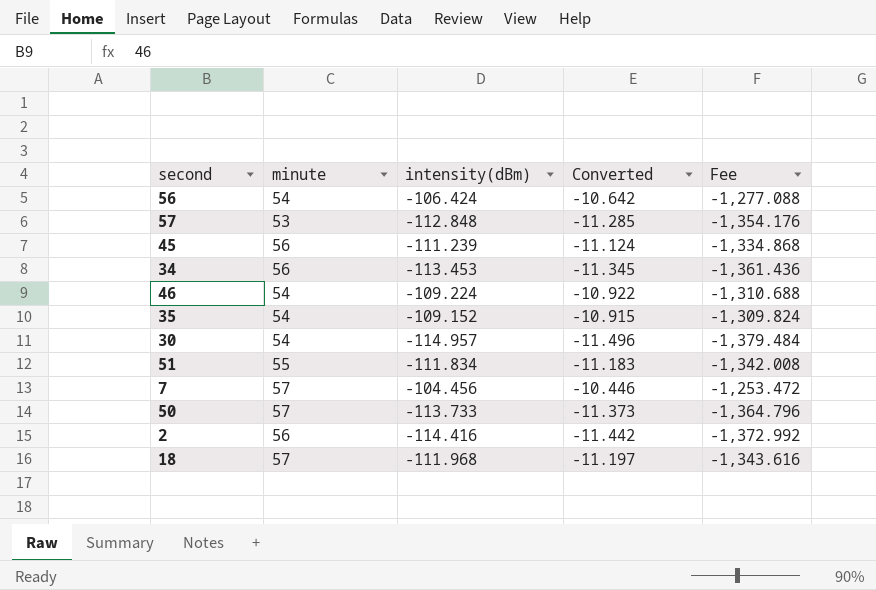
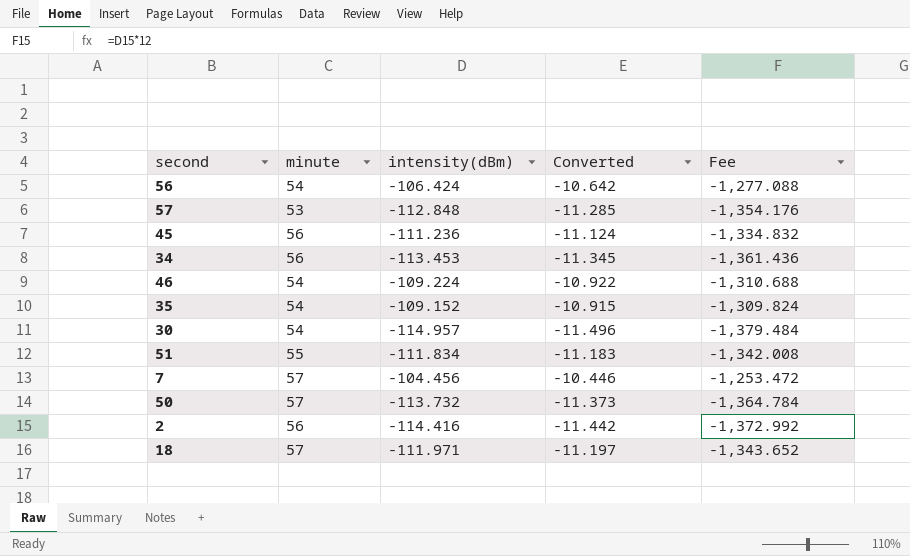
45 | intensity(dBm): -111.239 -> -111.236
45 | Fee: -1,334.868 -> -1,334.832
50 | intensity(dBm): -113.733 -> -113.732
50 | Fee: -1,364.796 -> -1,364.784
18 | intensity(dBm): -111.968 -> -111.971
18 | Fee: -1,343.616 -> -1,343.652

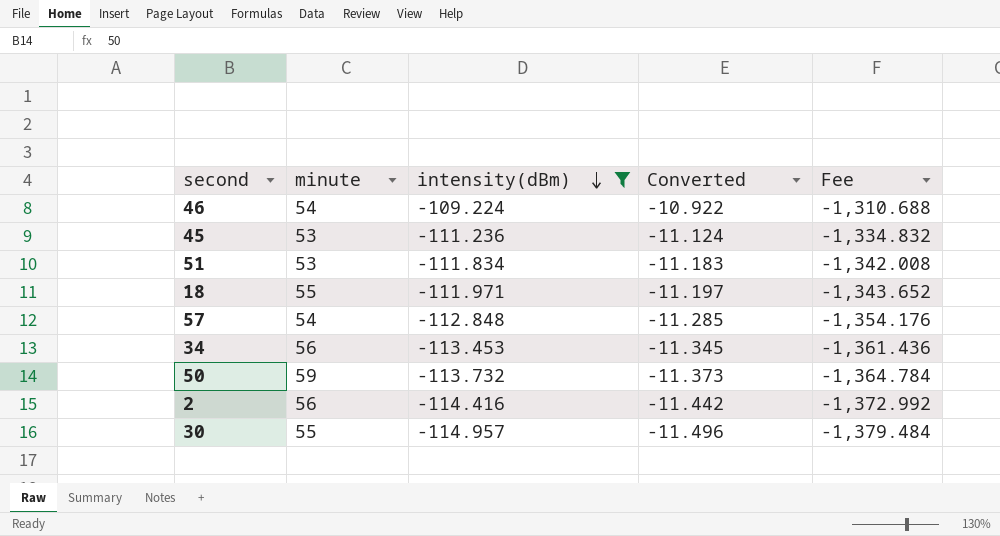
filter: none -> intensity(dBm) <= -109.224
row order: none -> intensity(dBm) descending
45 | minute: 56 -> 53
51 | minute: 55 -> 53
18 | minute: 57 -> 55
57 | minute: 53 -> 54
50 | minute: 57 -> 59
30 | minute: 54 -> 55

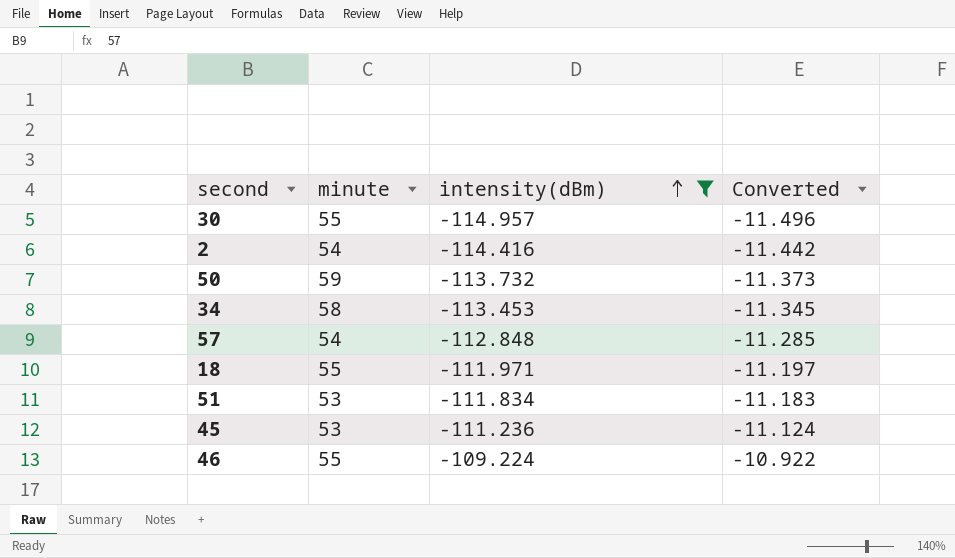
row order: intensity(dBm) descending -> intensity(dBm) ascending
column Fee | formula: [intensity(dBm)] * 12 -> none
2 | minute: 56 -> 54
34 | minute: 56 -> 58
46 | minute: 54 -> 55

